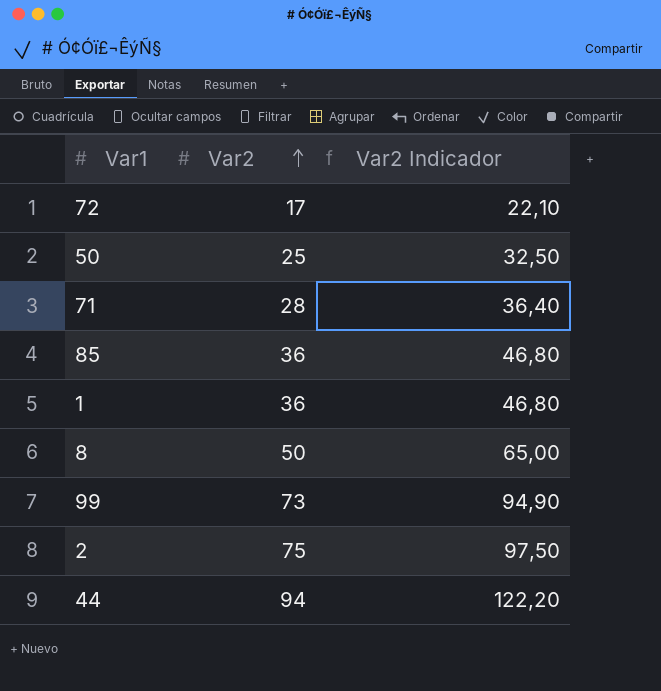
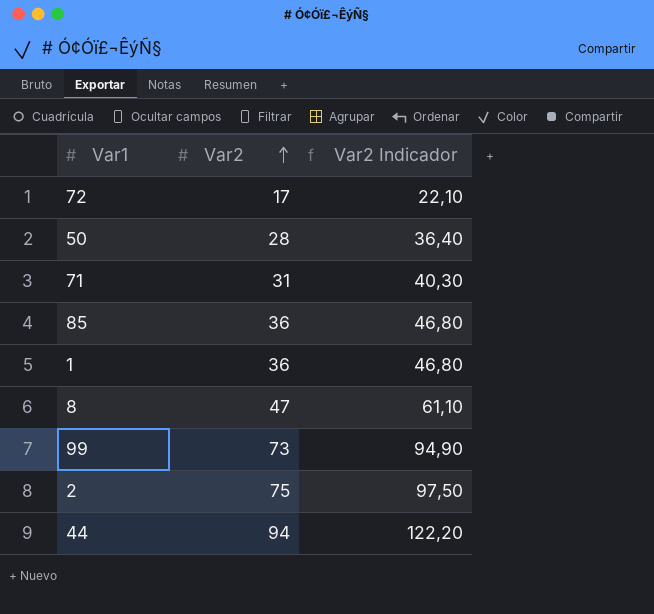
50 | Var2: 25 -> 28
50 | Var2 Indicador: 32,50 -> 36,40
71 | Var2: 28 -> 31
71 | Var2 Indicador: 36,40 -> 40,30
8 | Var2: 50 -> 47
8 | Var2 Indicador: 65,00 -> 61,10

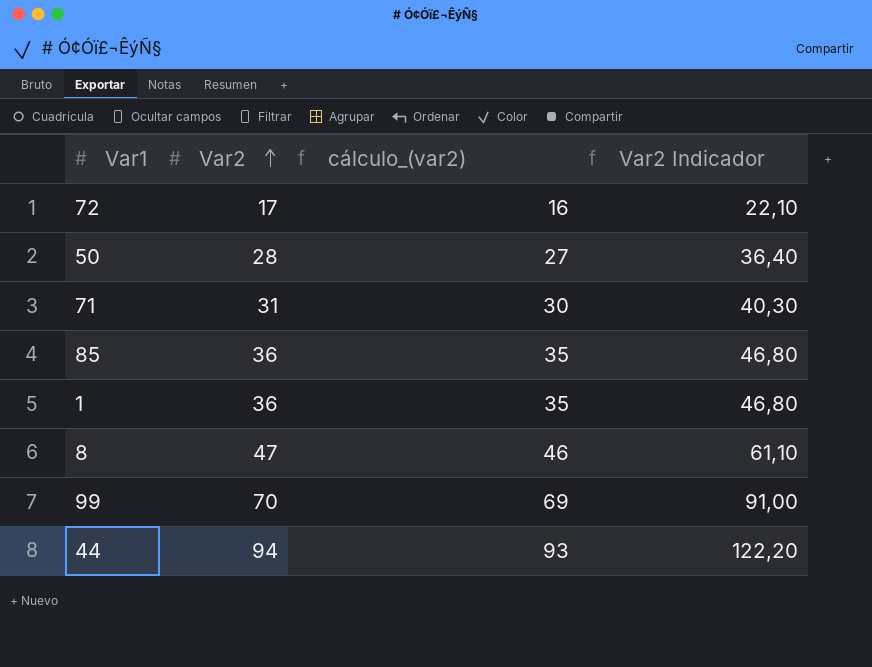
column cálculo_(var2) | formula: none -> [Var2] - 1
row 2: 75 | 97,50 -> none
99 | Var2: 73 -> 70
99 | Var2 Indicador: 94,90 -> 91,00

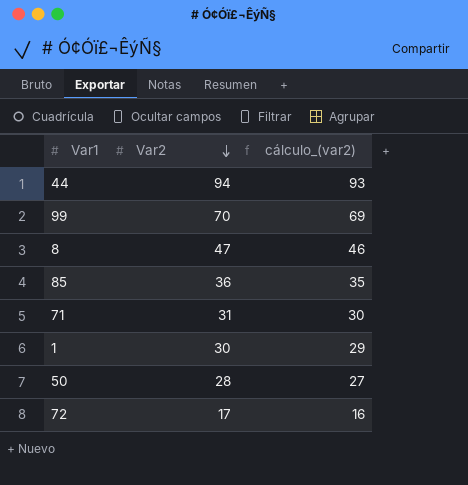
row order: Var2 ascending -> Var2 descending
column Var2 Indicador | formula: [Var2] * 1,3 -> none
1 | Var2: 36 -> 30
1 | cálculo_(var2): 35 -> 29

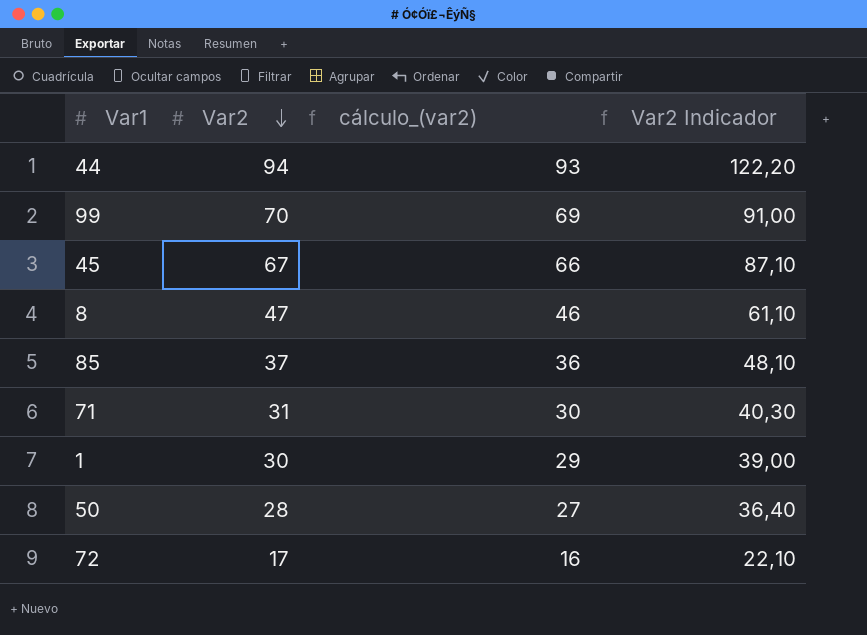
column Var2 Indicador | formula: none -> [Var2] * 1,3
row 45: none -> 67 | 66 | 87,10
85 | Var2: 36 -> 37
85 | cálculo_(var2): 35 -> 36

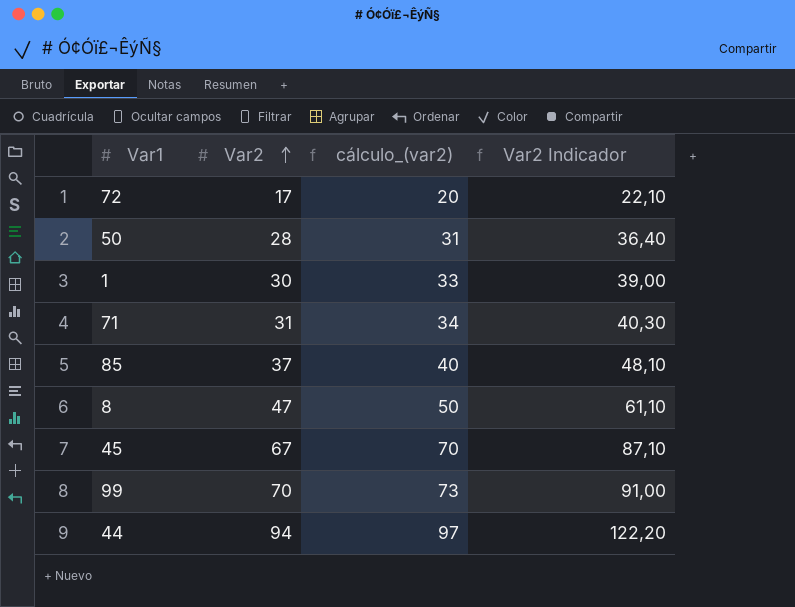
row order: Var2 descending -> Var2 ascending
column cálculo_(var2) | formula: [Var2] - 1 -> [Var2] + 3

